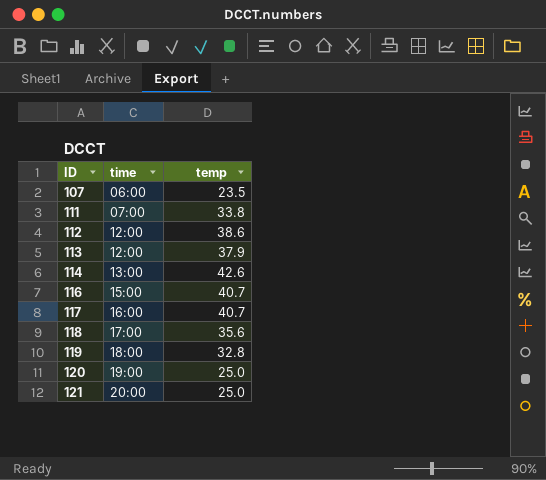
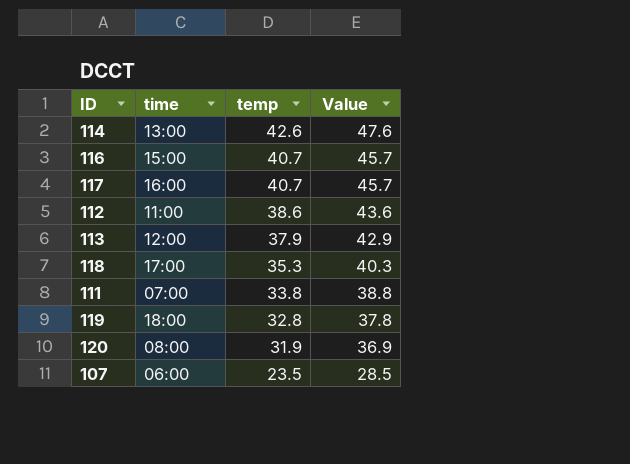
row order: ID ascending -> temp descending
column Value | formula: none -> [temp] + 5
row 121: 20:00 | 25.0 -> none
112 | time: 12:00 -> 11:00
118 | temp: 35.6 -> 35.3
120 | time: 19:00 -> 08:00
120 | temp: 25.0 -> 31.9

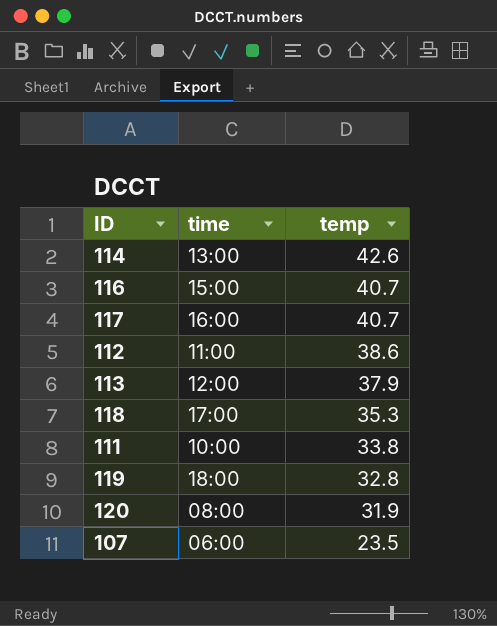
column Value | formula: [temp] + 5 -> none
111 | time: 07:00 -> 10:00

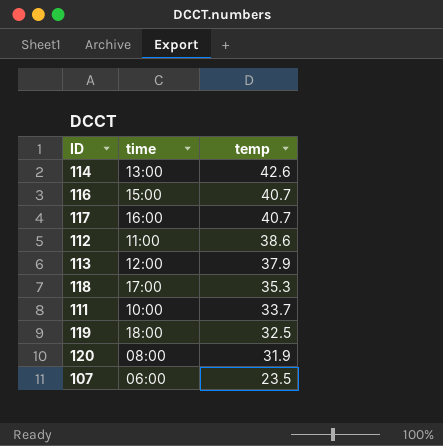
111 | temp: 33.8 -> 33.7
119 | temp: 32.8 -> 32.5

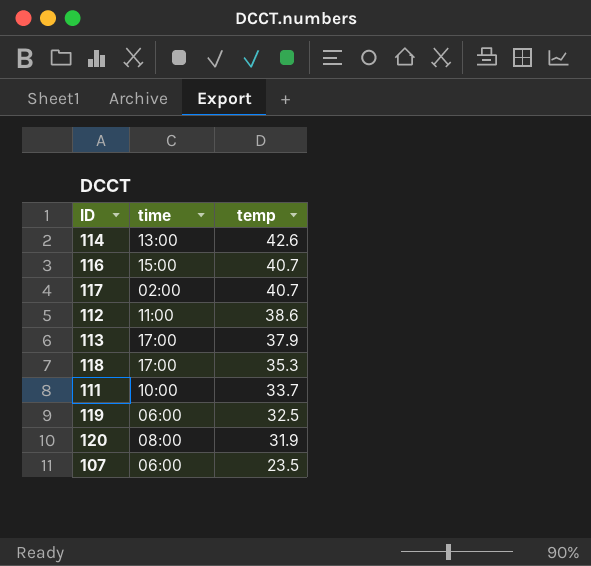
117 | time: 16:00 -> 02:00
113 | time: 12:00 -> 17:00
119 | time: 18:00 -> 06:00

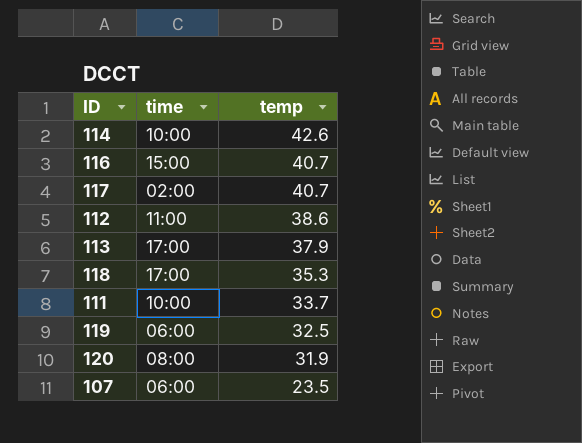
114 | time: 13:00 -> 10:00

